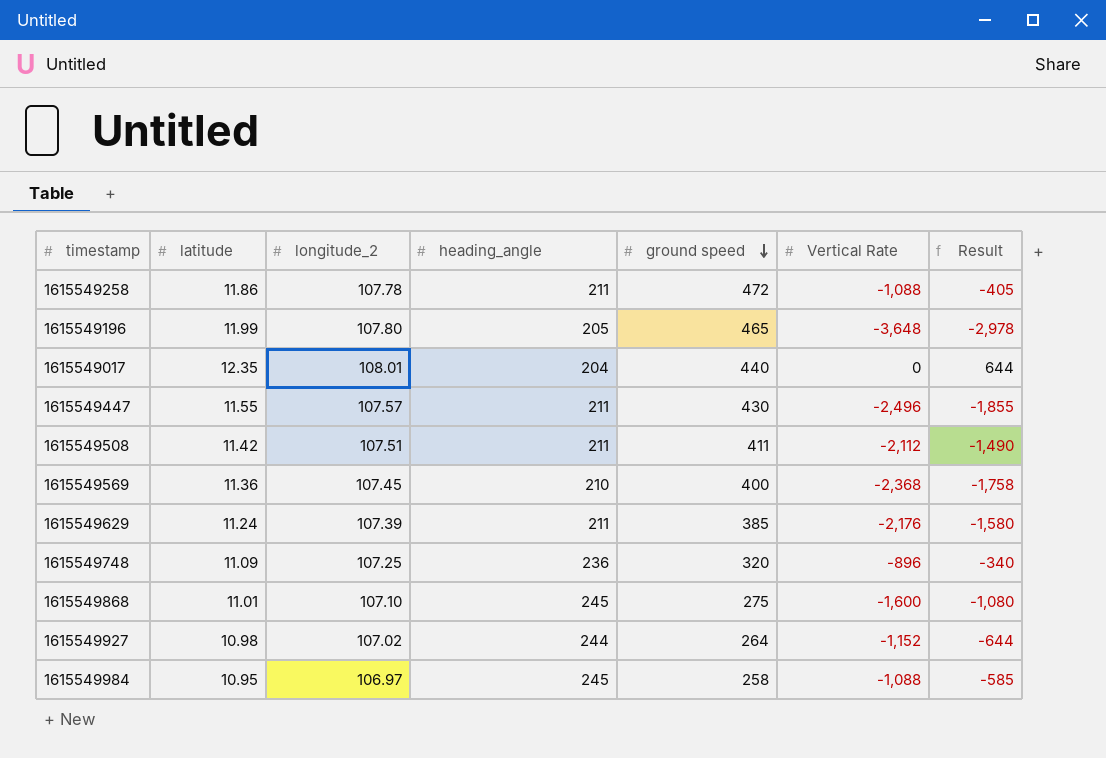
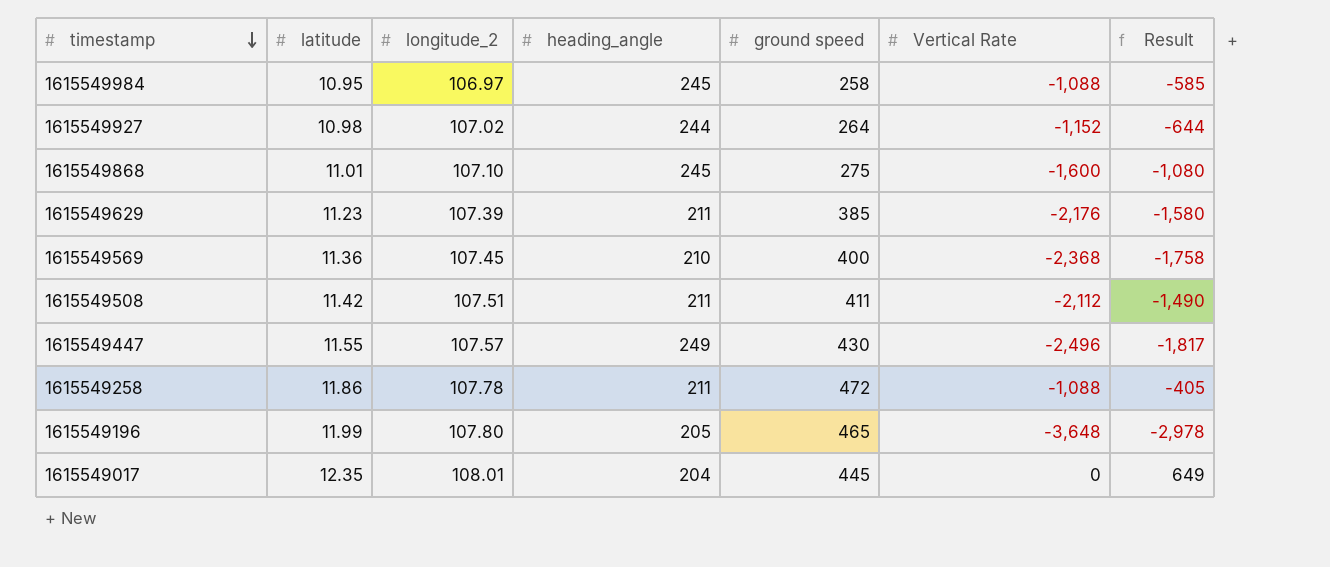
row order: ground speed descending -> timestamp descending
row 1615549748: 11.09 | 107.25 | 236 | 320 | -896 | -340 -> none
1615549629 | latitude: 11.24 -> 11.23
1615549447 | heading_angle: 211 -> 249
1615549447 | Result: -1,855 -> -1,817
1615549017 | ground speed: 440 -> 445
1615549017 | Result: 644 -> 649

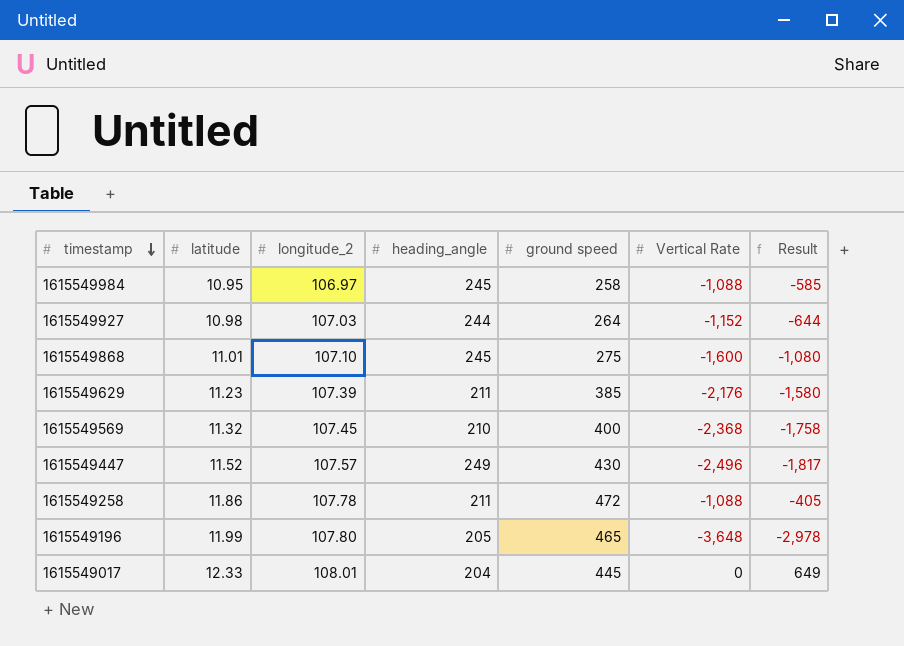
row 1615549508: 11.42 | 107.51 | 211 | 411 | -2,112 | -1,490 -> none
1615549927 | longitude_2: 107.02 -> 107.03
1615549569 | latitude: 11.36 -> 11.32
1615549447 | latitude: 11.55 -> 11.52
1615549017 | latitude: 12.35 -> 12.33

